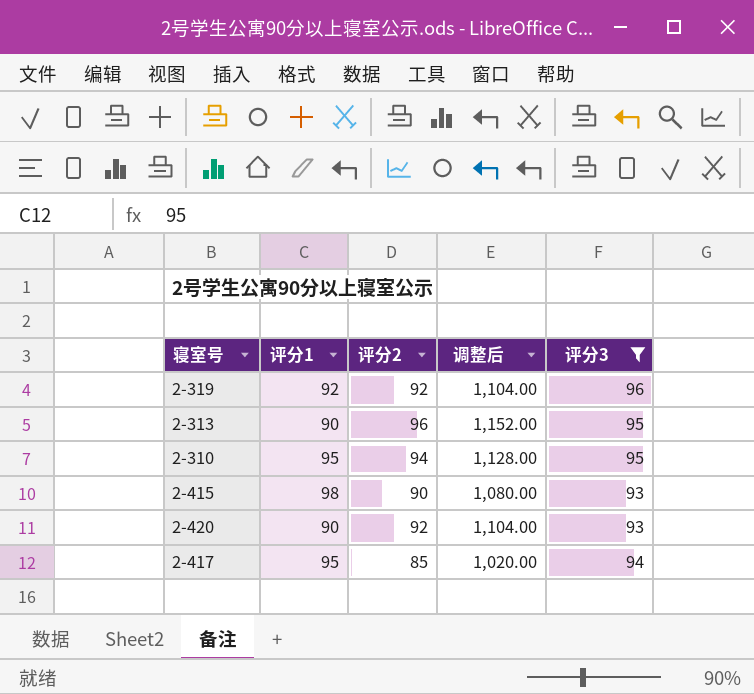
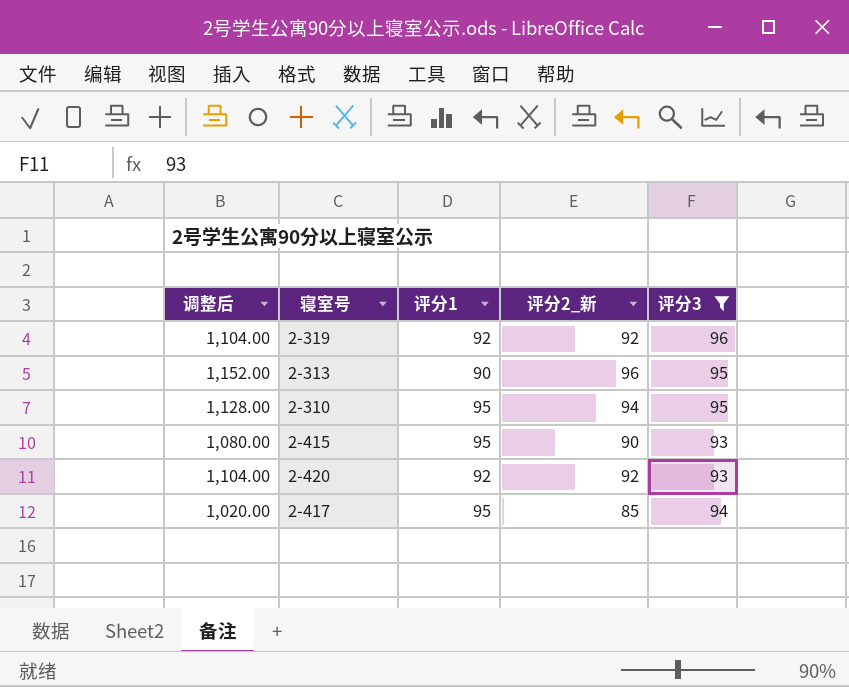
column 调整后 | position: 4 -> 1
column name: 评分2 -> 评分2_新
2-415 | 评分1: 98 -> 95
2-420 | 评分1: 90 -> 92

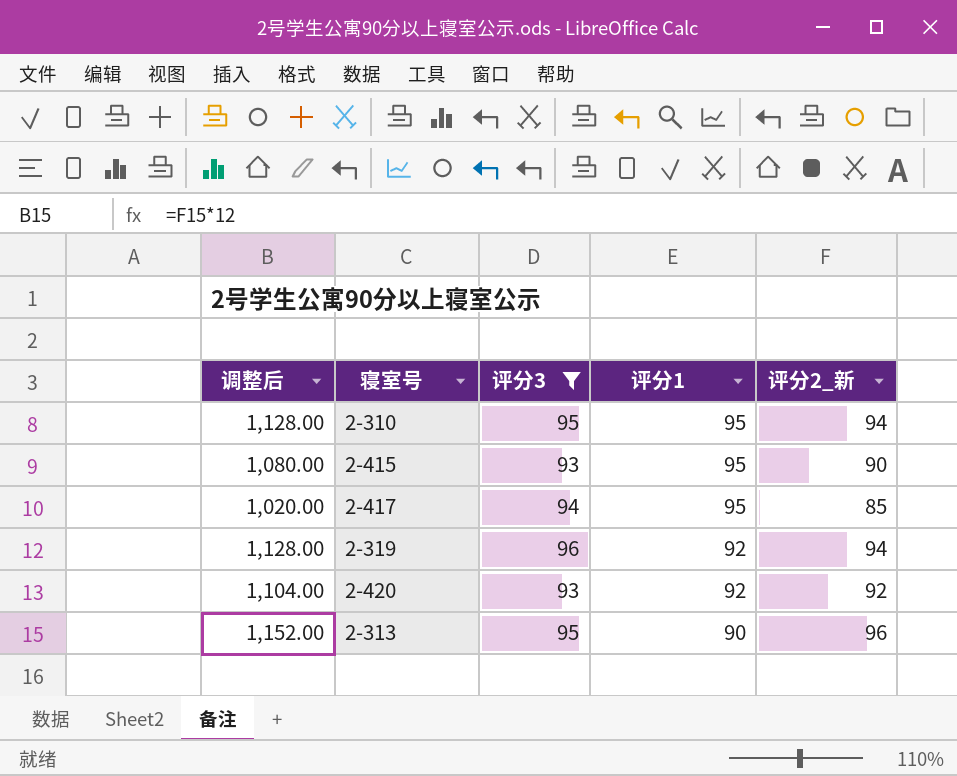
row order: none -> 评分1 descending
column 评分3 | position: 5 -> 3
2-319 | 调整后: 1,104.00 -> 1,128.00
2-319 | 评分2_新: 92 -> 94

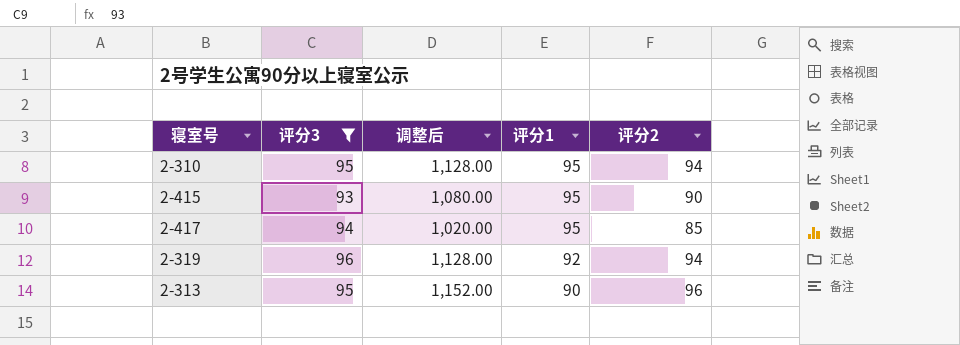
column 调整后 | position: 1 -> 3
column name: 评分2_新 -> 评分2
row 2-420: 1,104.00 | 93 | 92 | 92 -> none

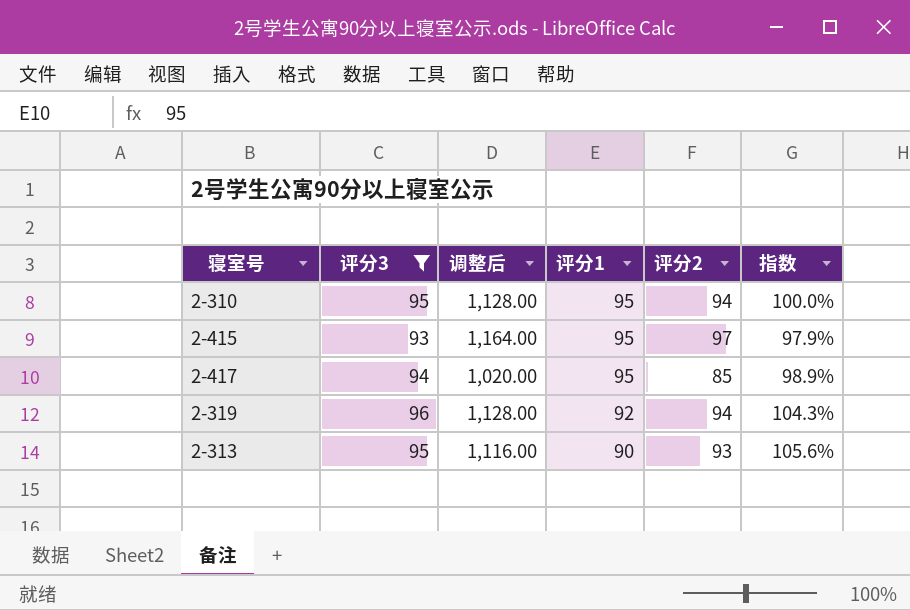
column 指数 | formula: none -> [评分3] / [评分1]
2-415 | 调整后: 1,080.00 -> 1,164.00
2-415 | 评分2: 90 -> 97
2-313 | 调整后: 1,152.00 -> 1,116.00
2-313 | 评分2: 96 -> 93

